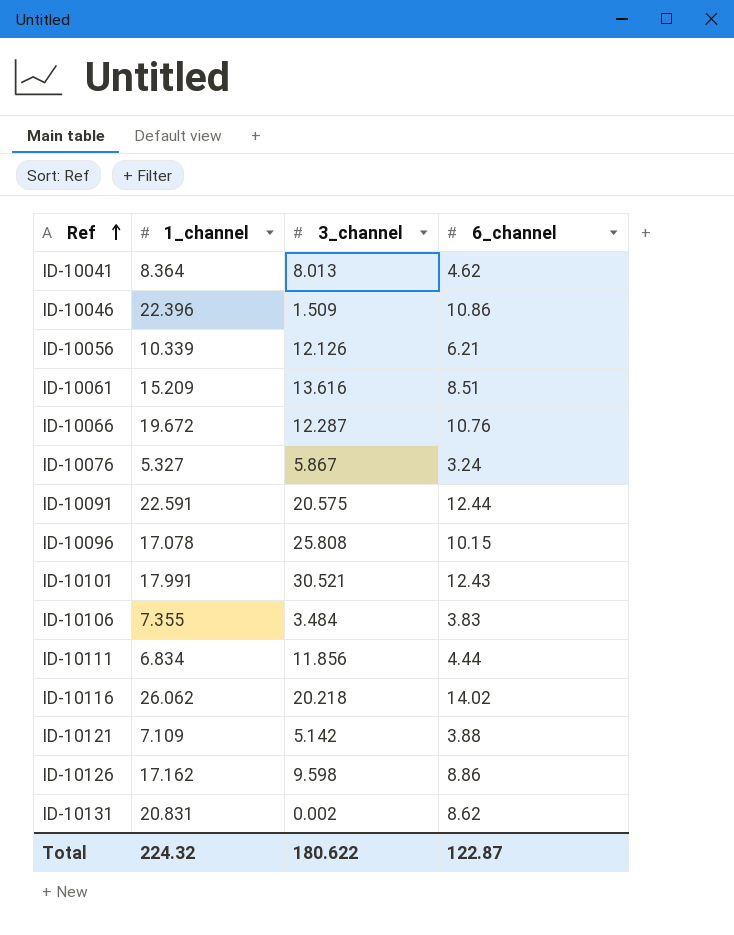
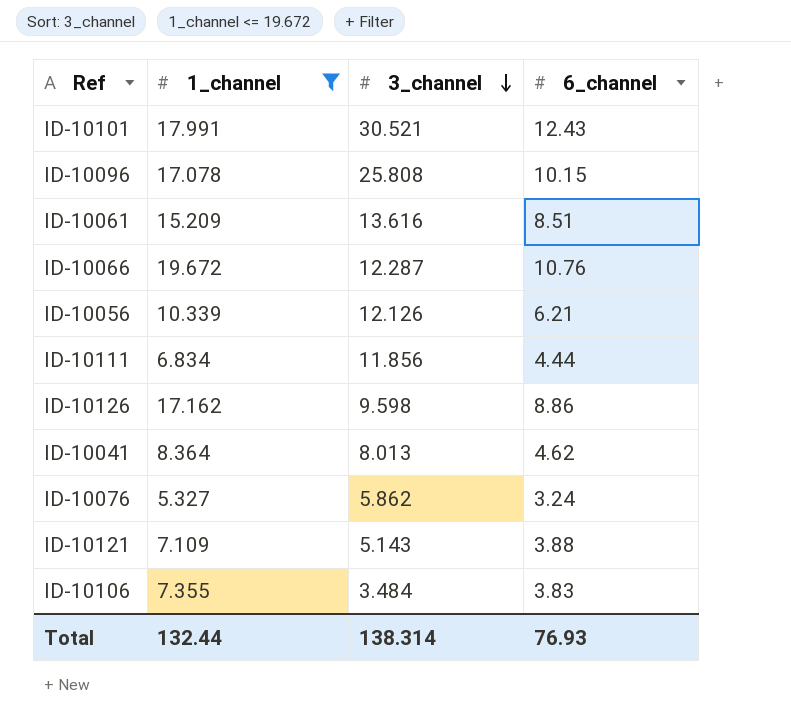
filter: none -> 1_channel <= 19.672
row order: Ref ascending -> 3_channel descending
ID-10076 | 3_channel: 5.867 -> 5.862
ID-10121 | 3_channel: 5.142 -> 5.143
Total | 1_channel: 224.32 -> 132.44
Total | 3_channel: 180.622 -> 138.314
Total | 6_channel: 122.87 -> 76.93

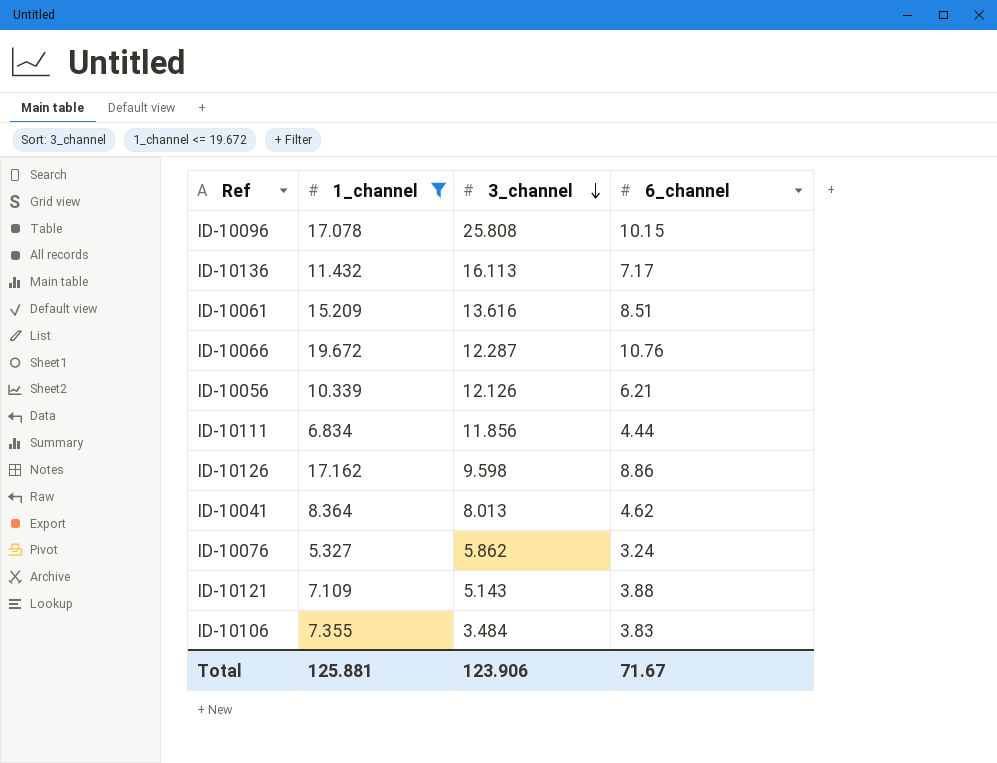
row ID-10101: 17.991 | 30.521 | 12.43 -> none
row ID-10136: none -> 11.432 | 16.113 | 7.17
Total | 1_channel: 132.44 -> 125.881
Total | 3_channel: 138.314 -> 123.906
Total | 6_channel: 76.93 -> 71.67

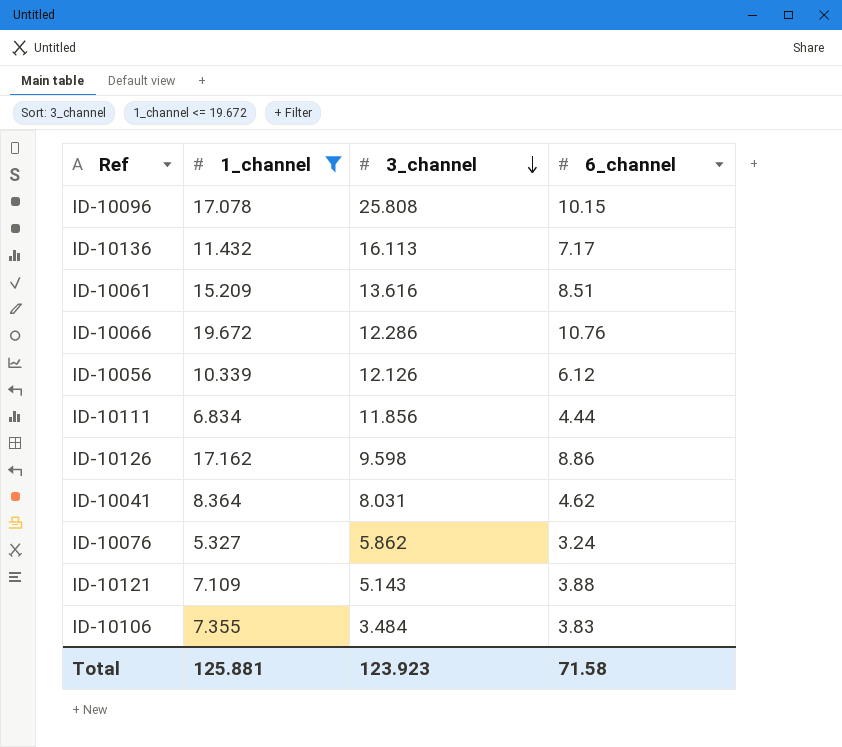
ID-10066 | 3_channel: 12.287 -> 12.286
ID-10056 | 6_channel: 6.21 -> 6.12
ID-10041 | 3_channel: 8.013 -> 8.031
Total | 3_channel: 123.906 -> 123.923
Total | 6_channel: 71.67 -> 71.58

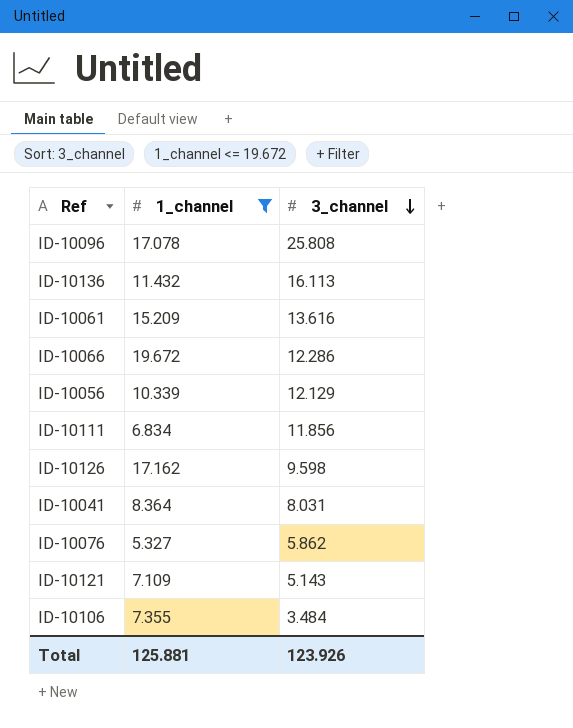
column 6_channel | position: 4 -> none
ID-10056 | 3_channel: 12.126 -> 12.129
Total | 3_channel: 123.923 -> 123.926

